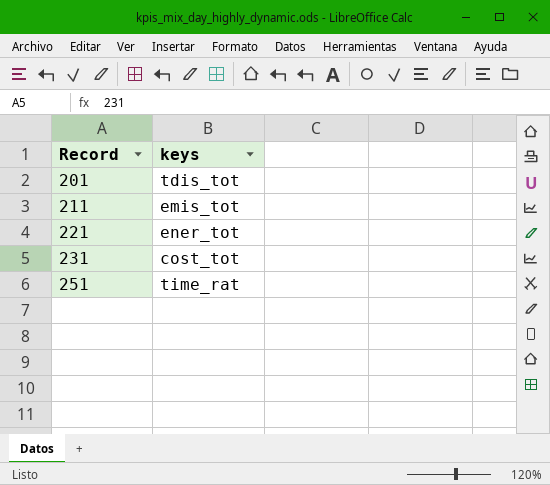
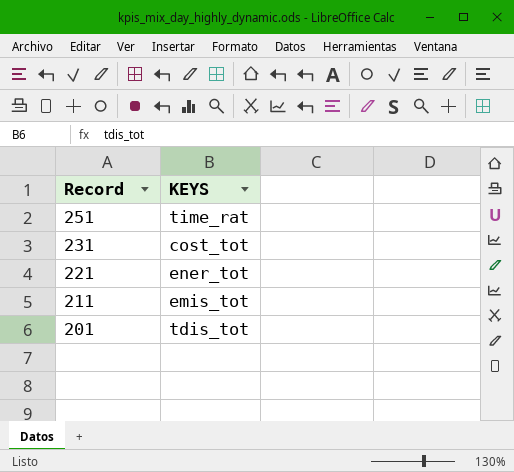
row order: Record ascending -> Record descending
column name: keys -> KEYS

